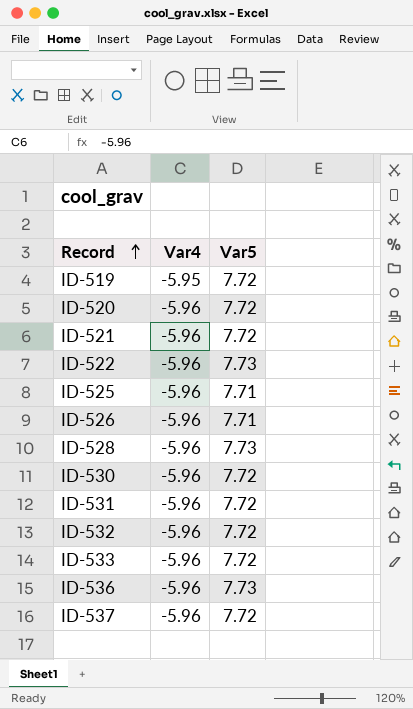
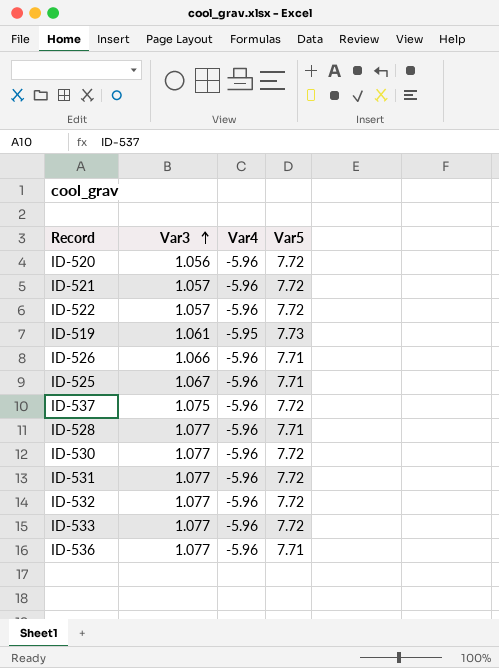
row order: Record ascending -> Var3 ascending
column Var3 | position: none -> 2
ID-522 | Var5: 7.73 -> 7.72
ID-519 | Var5: 7.72 -> 7.73
ID-528 | Var5: 7.73 -> 7.71
ID-536 | Var5: 7.73 -> 7.71

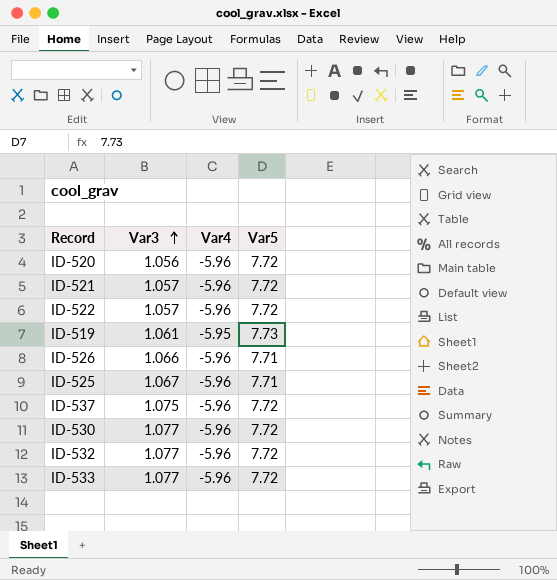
row ID-528: 1.077 | -5.96 | 7.71 -> none
row ID-531: 1.077 | -5.96 | 7.72 -> none
row ID-536: 1.077 | -5.96 | 7.71 -> none

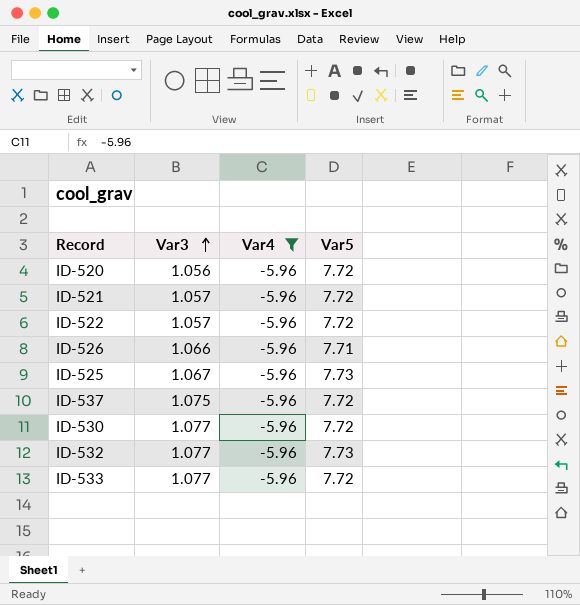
filter: none -> Var4 = -5.96
ID-525 | Var5: 7.71 -> 7.73
ID-532 | Var5: 7.72 -> 7.73

